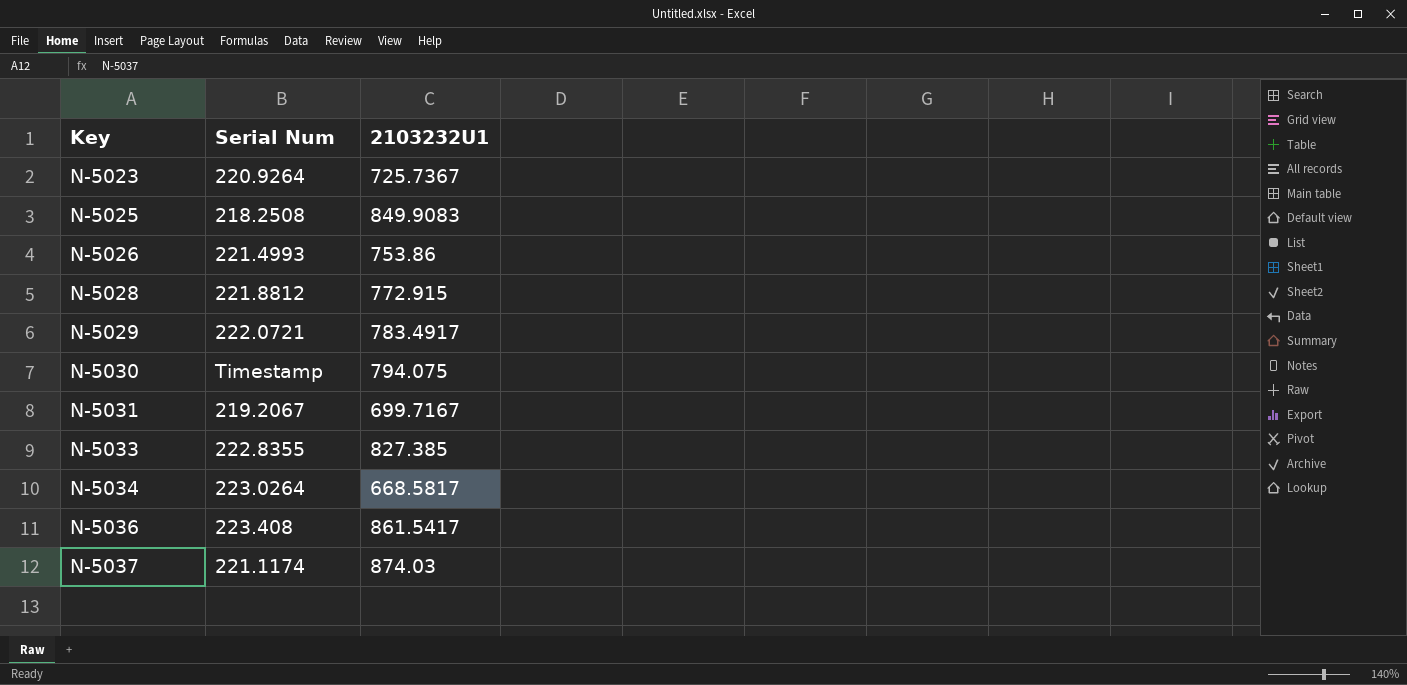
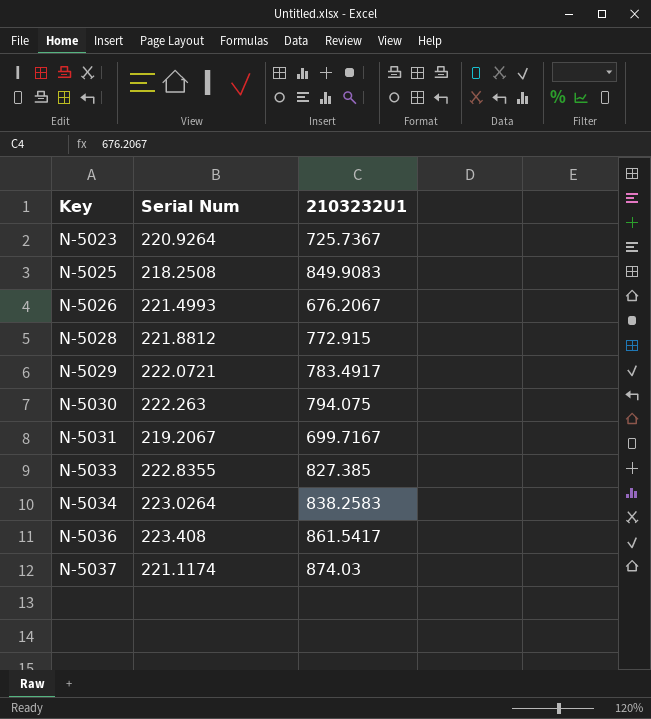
N-5026 | 2103232U1: 753.86 -> 676.2067
N-5030 | Serial Num: Timestamp -> 222.263
N-5034 | 2103232U1: 668.5817 -> 838.2583

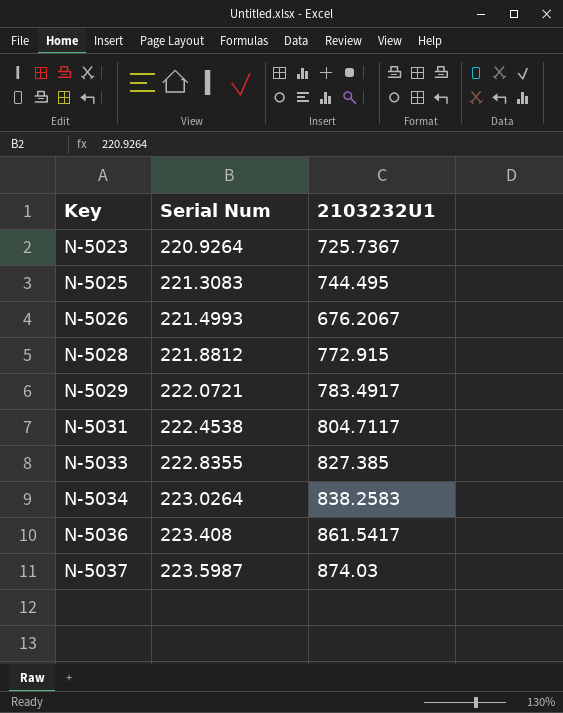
row N-5030: 222.263 | 794.075 -> none
N-5025 | Serial Num: 218.2508 -> 221.3083
N-5025 | 2103232U1: 849.9083 -> 744.495
N-5031 | Serial Num: 219.2067 -> 222.4538
N-5031 | 2103232U1: 699.7167 -> 804.7117
N-5037 | Serial Num: 221.1174 -> 223.5987

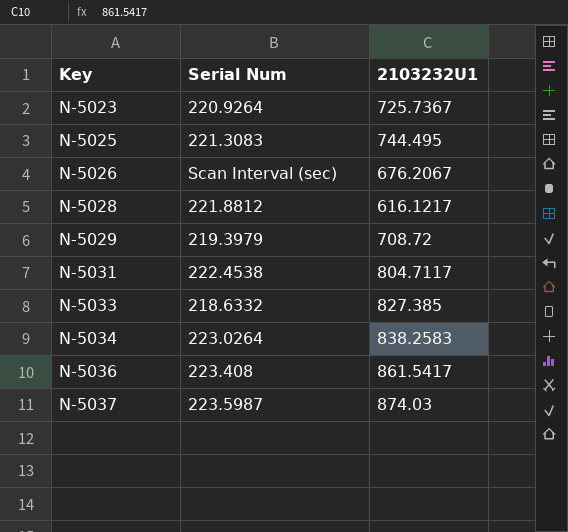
N-5026 | Serial Num: 221.4993 -> Scan Interval (sec)
N-5028 | 2103232U1: 772.915 -> 616.1217
N-5029 | Serial Num: 222.0721 -> 219.3979
N-5029 | 2103232U1: 783.4917 -> 708.72
N-5033 | Serial Num: 222.8355 -> 218.6332

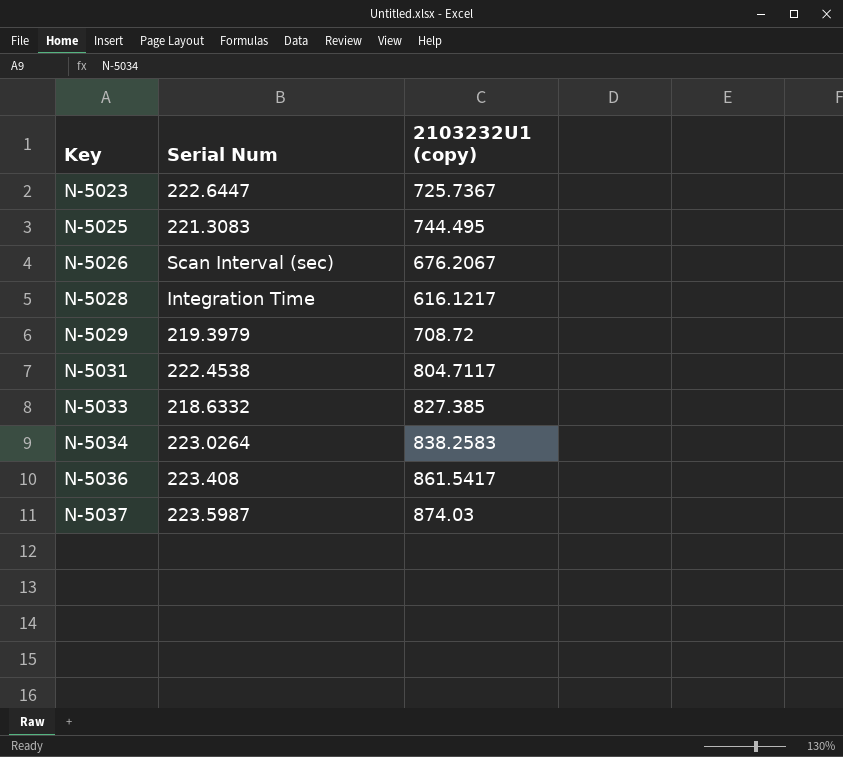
column name: 2103232U1 -> 2103232U1 (copy)
N-5023 | Serial Num: 220.9264 -> 222.6447
N-5028 | Serial Num: 221.8812 -> Integration Time

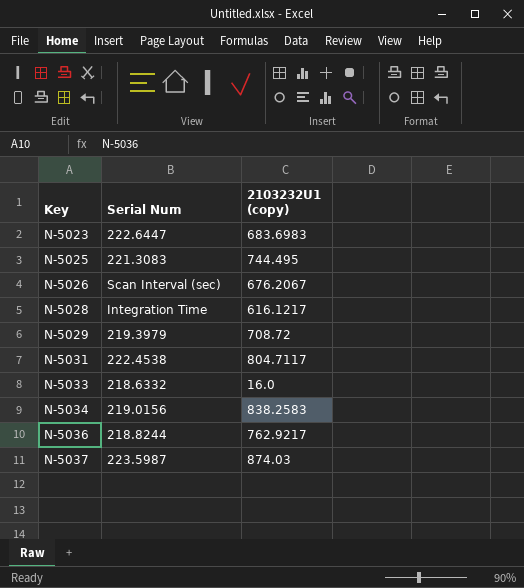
N-5023 | 2103232U1 (copy): 725.7367 -> 683.6983
N-5033 | 2103232U1 (copy): 827.385 -> 16.0
N-5034 | Serial Num: 223.0264 -> 219.0156
N-5036 | Serial Num: 223.408 -> 218.8244
N-5036 | 2103232U1 (copy): 861.5417 -> 762.9217

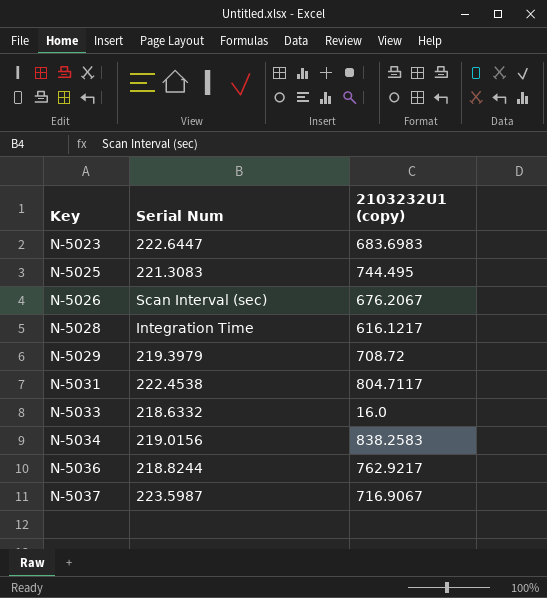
N-5037 | 2103232U1 (copy): 874.03 -> 716.9067

